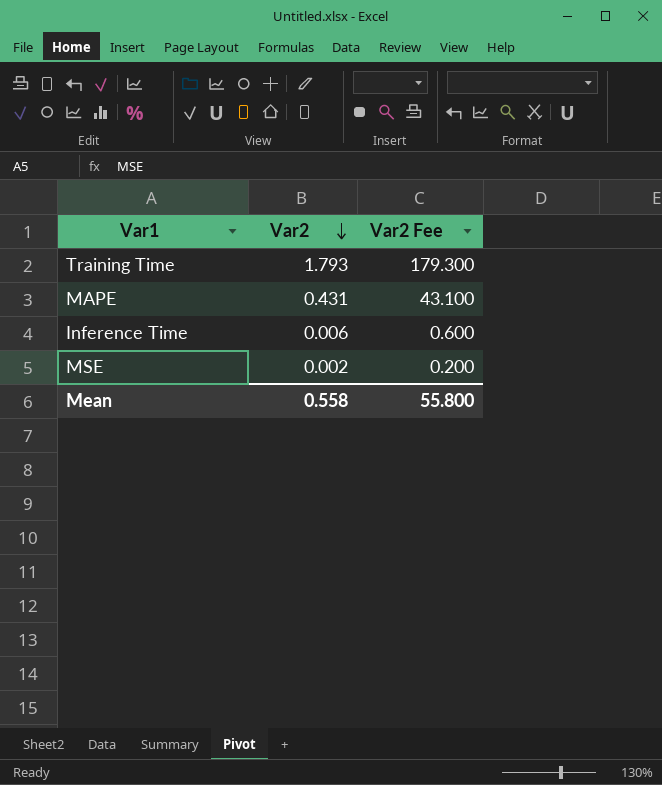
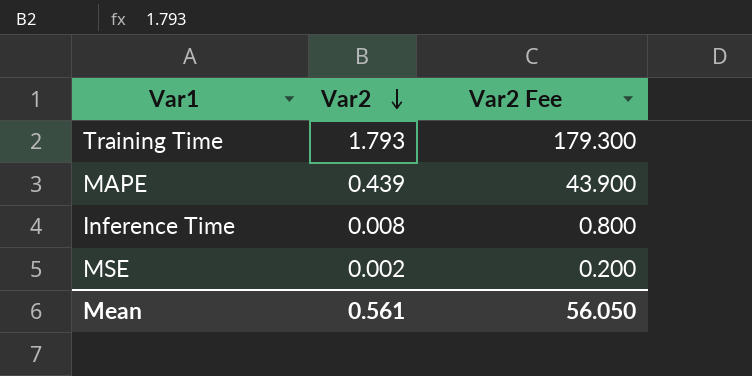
MAPE | Var2: 0.431 -> 0.439
MAPE | Var2 Fee: 43.100 -> 43.900
Inference Time | Var2: 0.006 -> 0.008
Inference Time | Var2 Fee: 0.600 -> 0.800
Mean | Var2: 0.558 -> 0.561
Mean | Var2 Fee: 55.800 -> 56.050

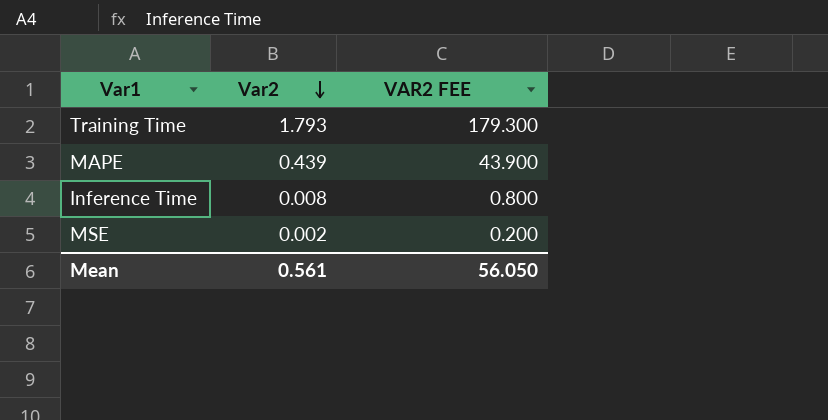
column name: Var2 Fee -> VAR2 FEE

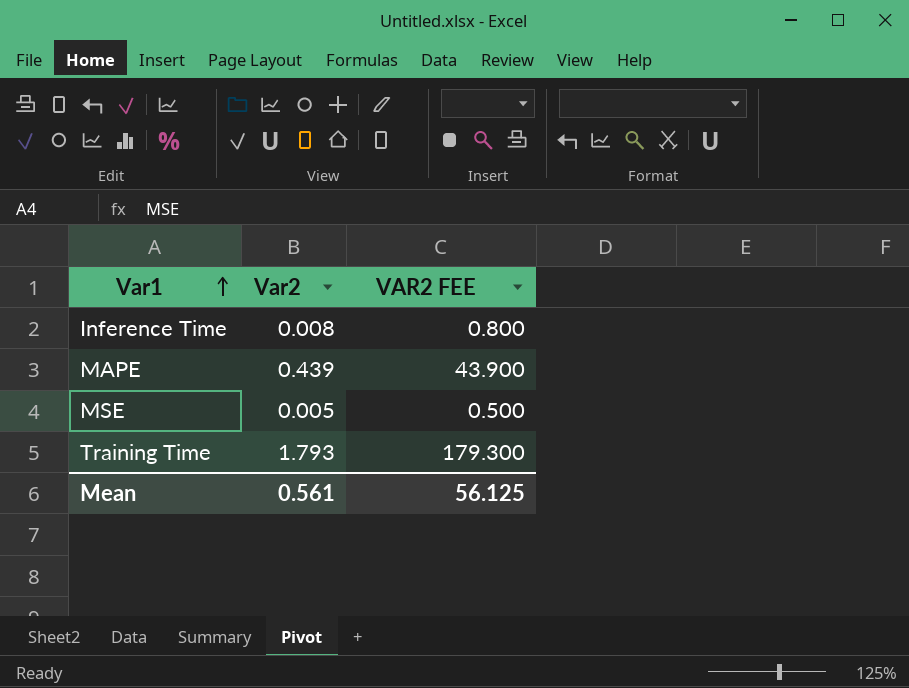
row order: Var2 descending -> Var1 ascending
MSE | Var2: 0.002 -> 0.005
MSE | VAR2 FEE: 0.200 -> 0.500
Mean | VAR2 FEE: 56.050 -> 56.125

